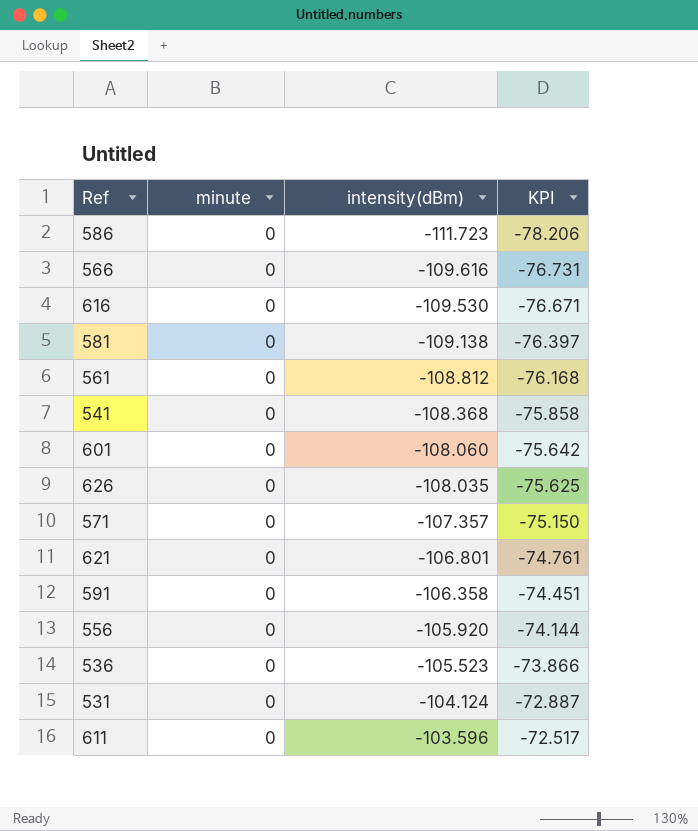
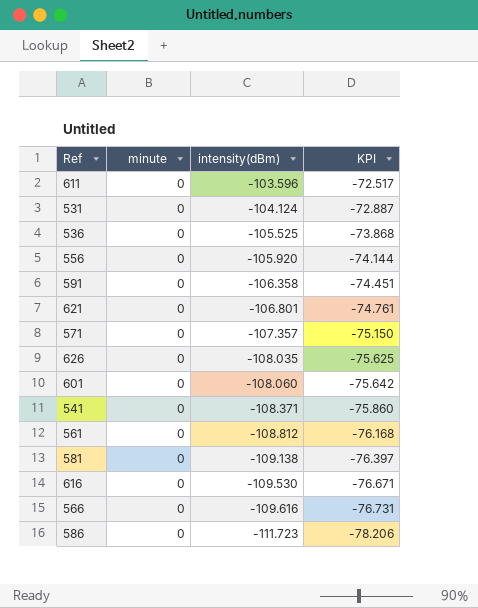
row order: intensity(dBm) ascending -> intensity(dBm) descending
536 | intensity(dBm): -105.523 -> -105.525
536 | KPI: -73.866 -> -73.868
541 | intensity(dBm): -108.368 -> -108.371
541 | KPI: -75.858 -> -75.860

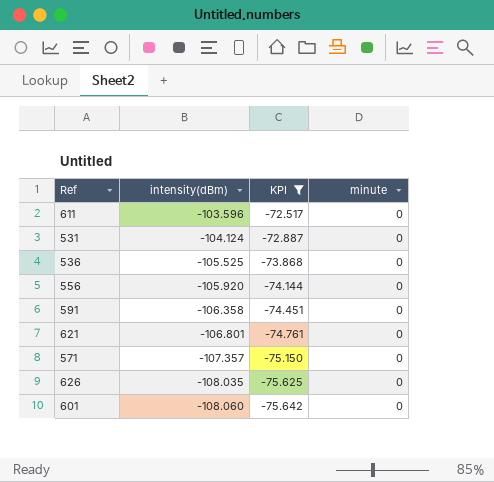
filter: none -> KPI >= -75.642
column minute | position: 2 -> 4

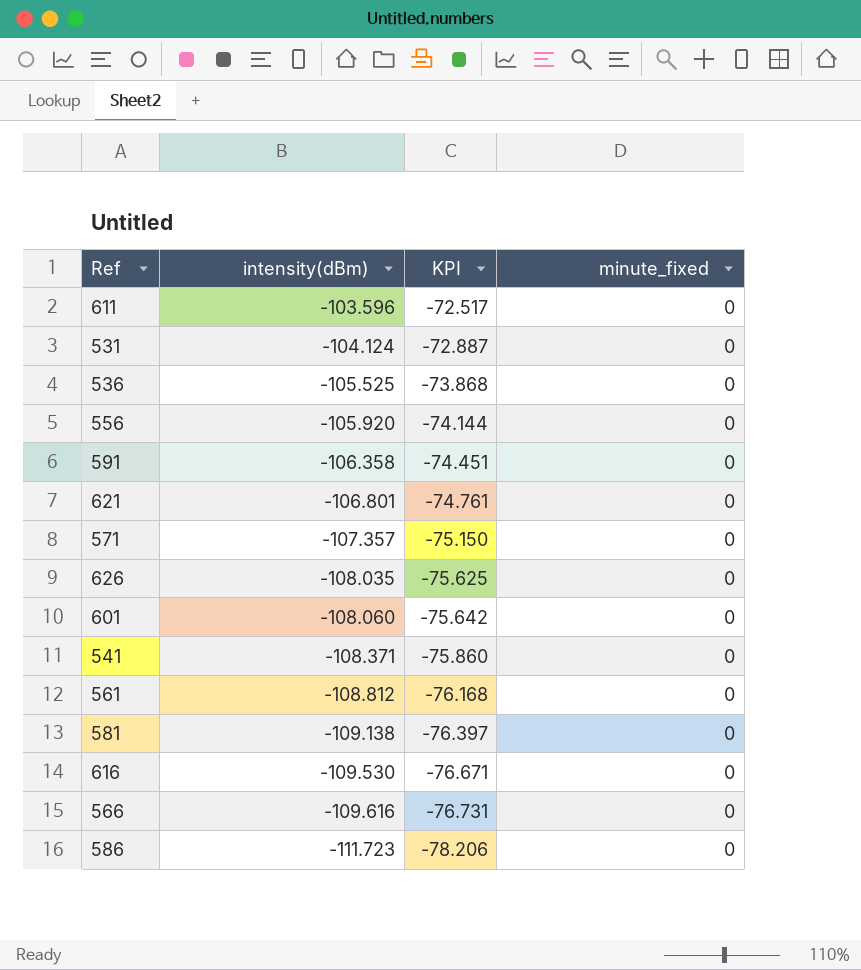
filter: KPI >= -75.642 -> none
column name: minute -> minute_fixed

